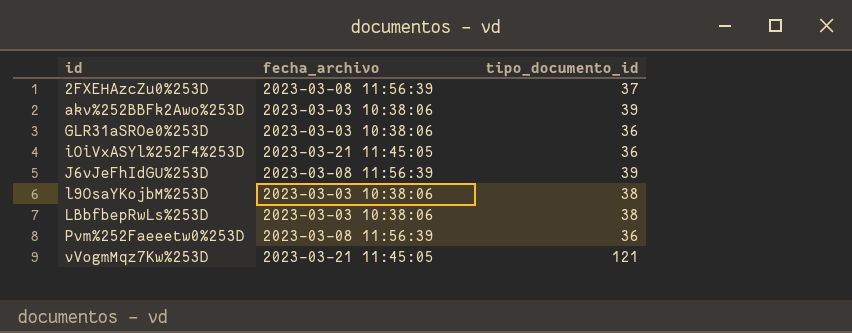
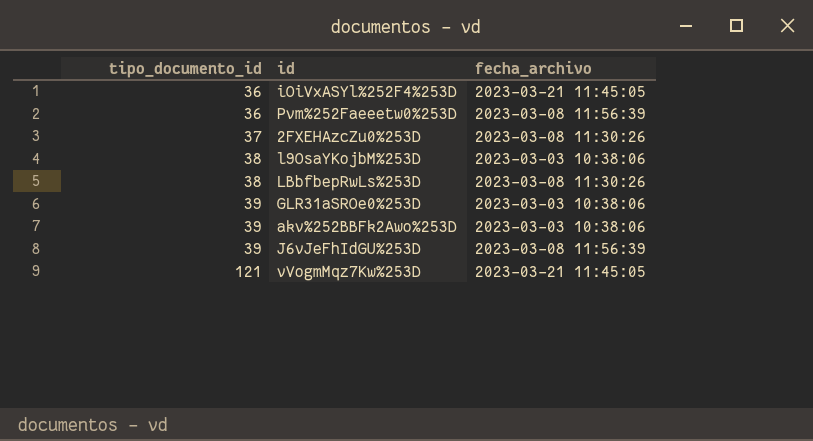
row order: id ascending -> tipo_documento_id ascending
column tipo_documento_id | position: 3 -> 1
2FXEHAzcZu0%253D | fecha_archivo: 2023-03-08 11:56:39 -> 2023-03-08 11:30:26
LBbfbepRwLs%253D | fecha_archivo: 2023-03-03 10:38:06 -> 2023-03-08 11:30:26
GLR31aSROe0%253D | tipo_documento_id: 36 -> 39

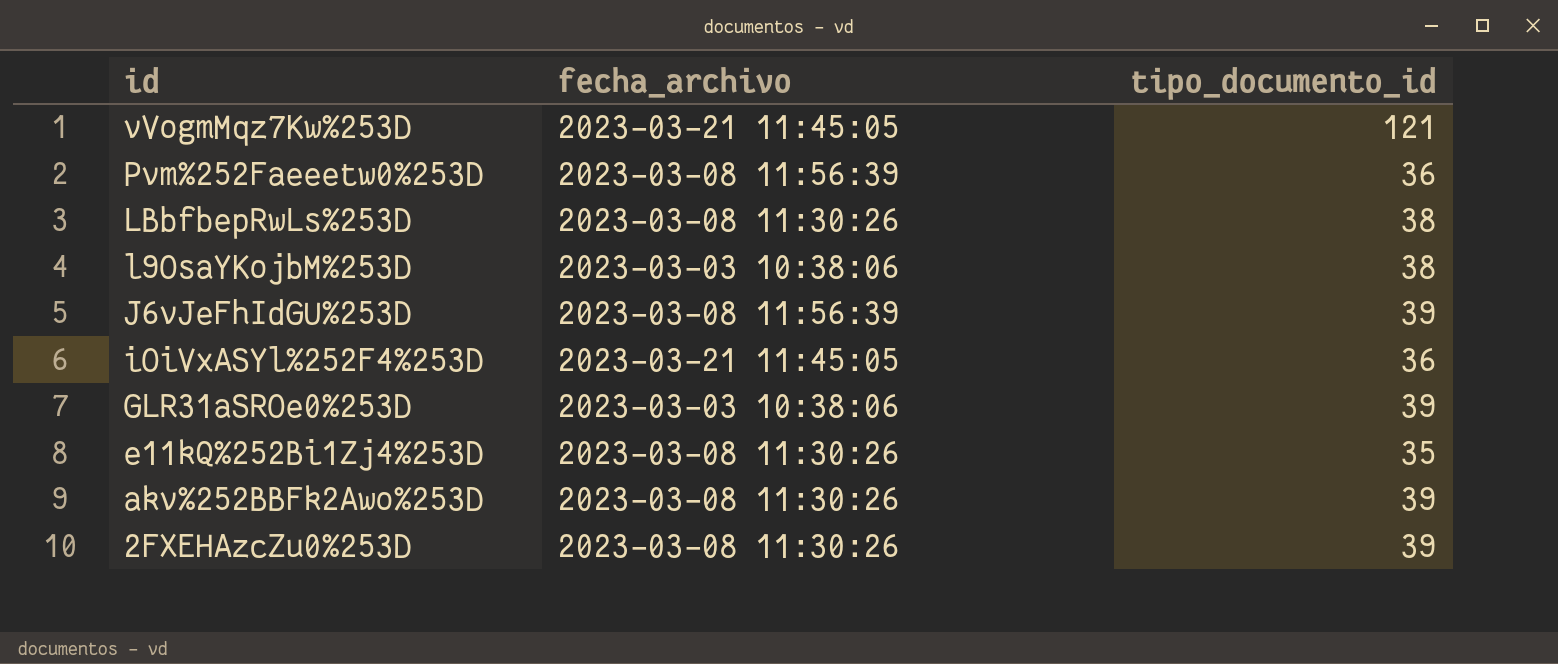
row order: tipo_documento_id ascending -> id descending
column tipo_documento_id | position: 1 -> 3
row e11kQ%252Bi1Zj4%253D: none -> 2023-03-08 11:30:26 | 35
akv%252BBFk2Awo%253D | fecha_archivo: 2023-03-03 10:38:06 -> 2023-03-08 11:30:26
2FXEHAzcZu0%253D | tipo_documento_id: 37 -> 39

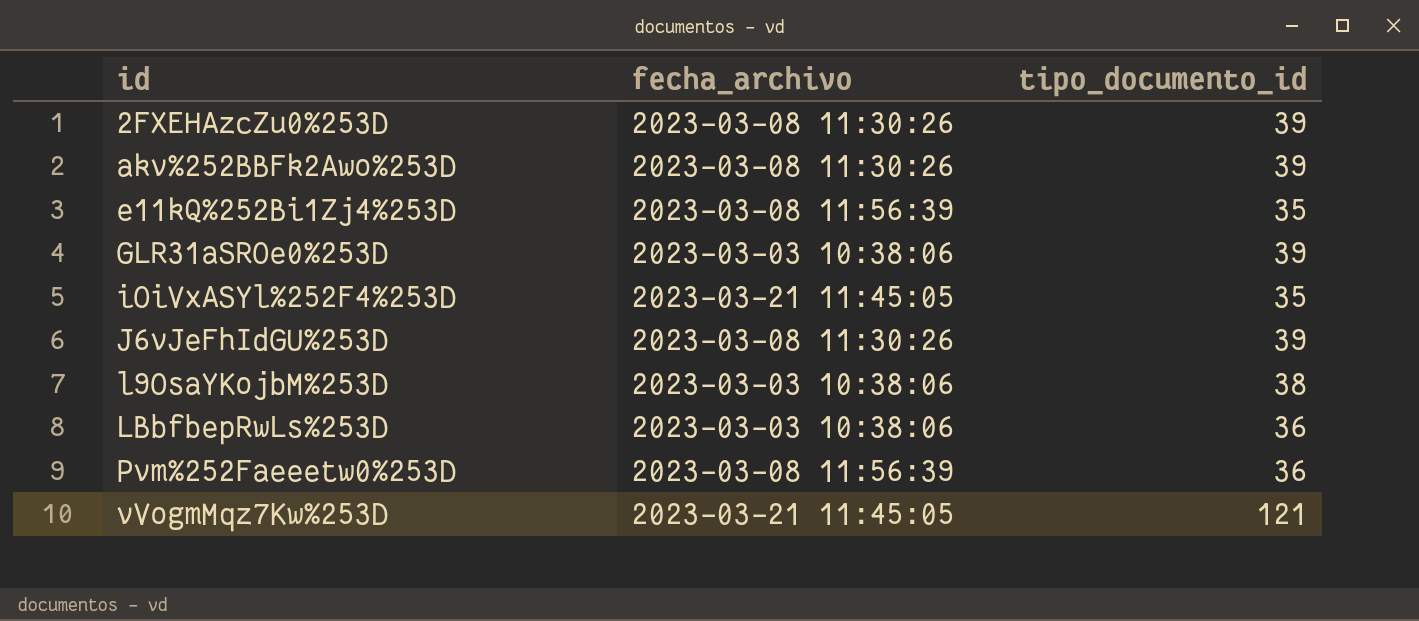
row order: id descending -> id ascending
e11kQ%252Bi1Zj4%253D | fecha_archivo: 2023-03-08 11:30:26 -> 2023-03-08 11:56:39
iOiVxASYl%252F4%253D | tipo_documento_id: 36 -> 35
J6vJeFhIdGU%253D | fecha_archivo: 2023-03-08 11:56:39 -> 2023-03-08 11:30:26
LBbfbepRwLs%253D | fecha_archivo: 2023-03-08 11:30:26 -> 2023-03-03 10:38:06
LBbfbepRwLs%253D | tipo_documento_id: 38 -> 36

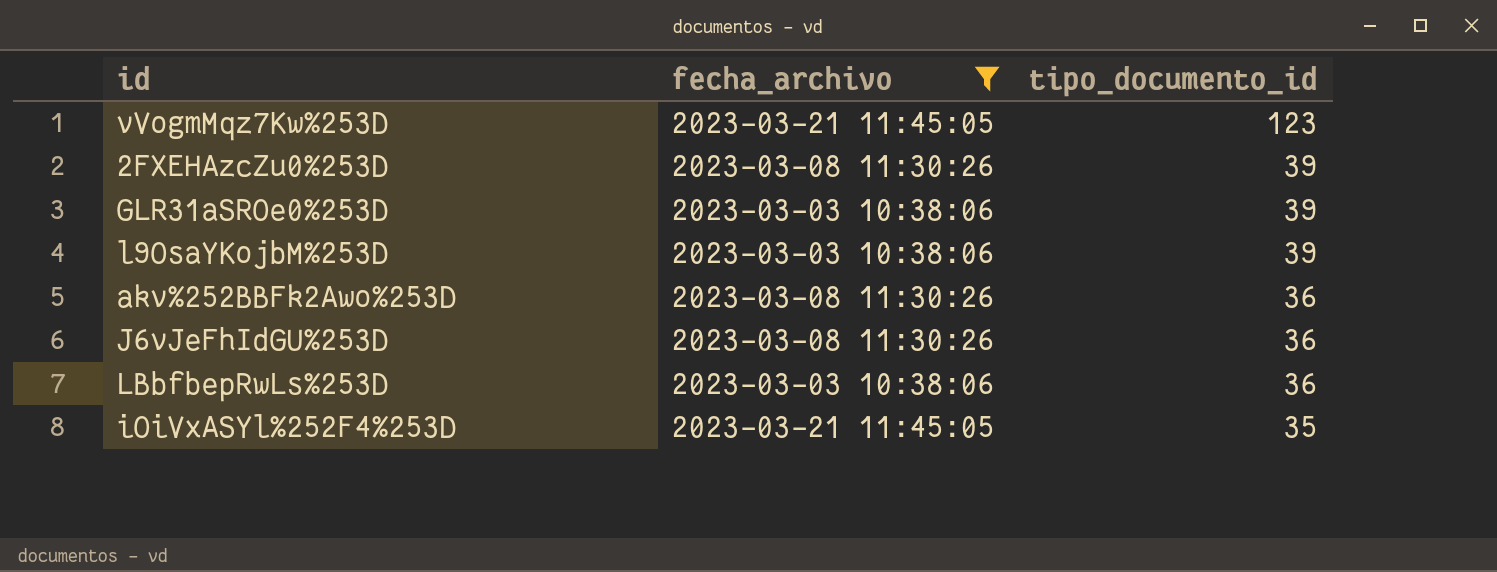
filter: none -> fecha_archivo != 2023-03-08 11:56:39
row order: id ascending -> tipo_documento_id descending
vVogmMqz7Kw%253D | tipo_documento_id: 121 -> 123
l9OsaYKojbM%253D | tipo_documento_id: 38 -> 39
akv%252BBFk2Awo%253D | tipo_documento_id: 39 -> 36
J6vJeFhIdGU%253D | tipo_documento_id: 39 -> 36

